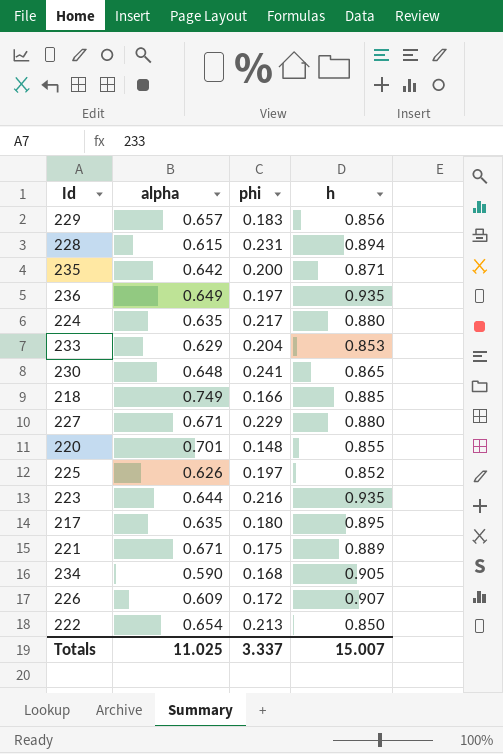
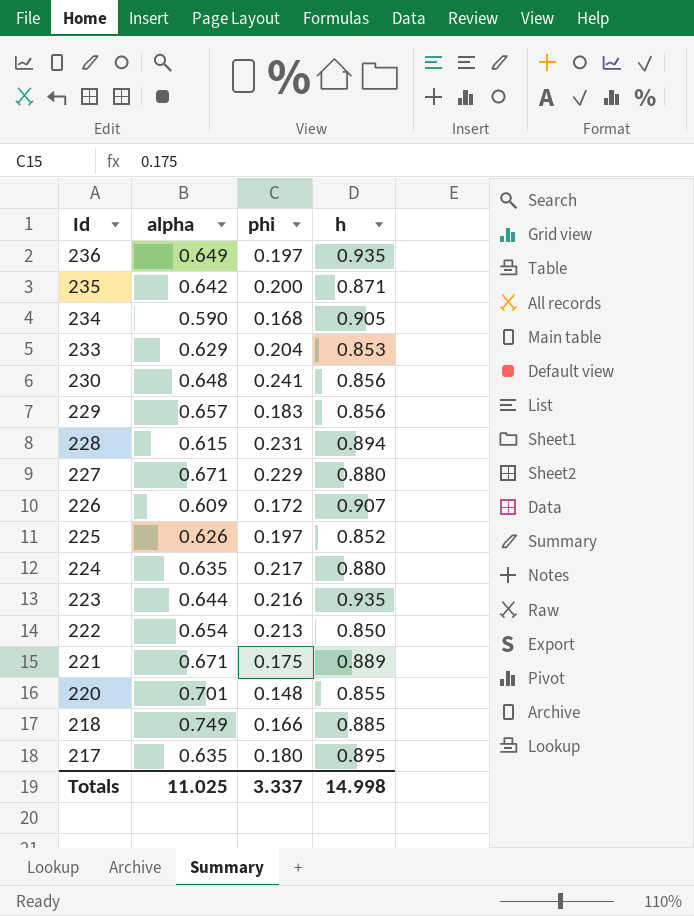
row order: none -> Id descending
230 | h: 0.865 -> 0.856
Totals | h: 15.007 -> 14.998

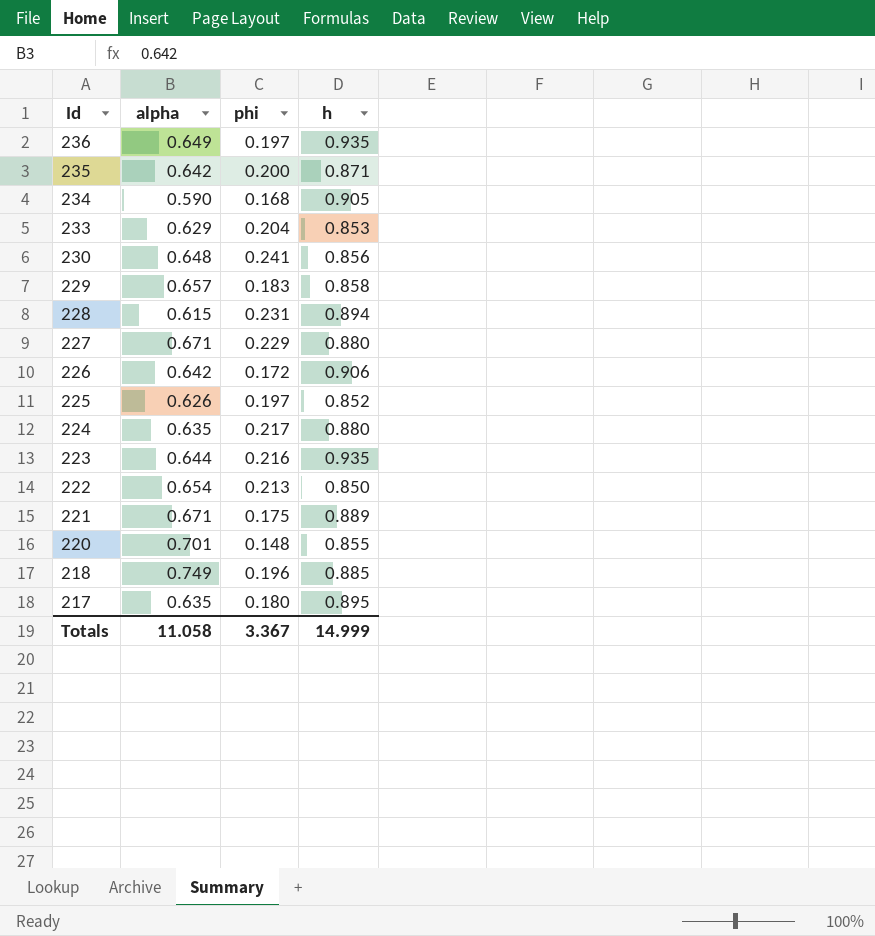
229 | h: 0.856 -> 0.858
226 | alpha: 0.609 -> 0.642
226 | h: 0.907 -> 0.906
218 | phi: 0.166 -> 0.196
Totals | alpha: 11.025 -> 11.058
Totals | phi: 3.337 -> 3.367
Totals | h: 14.998 -> 14.999

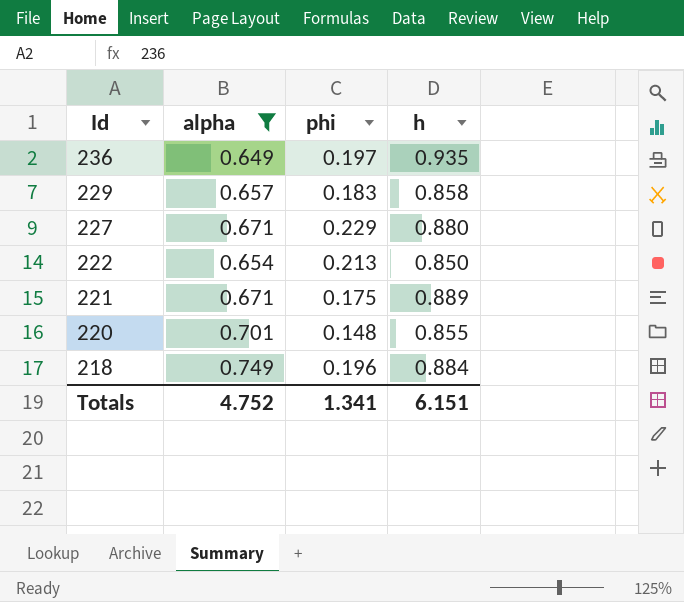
filter: none -> alpha >= 0.649
218 | h: 0.885 -> 0.884
Totals | alpha: 11.058 -> 4.752
Totals | phi: 3.367 -> 1.341
Totals | h: 14.999 -> 6.151

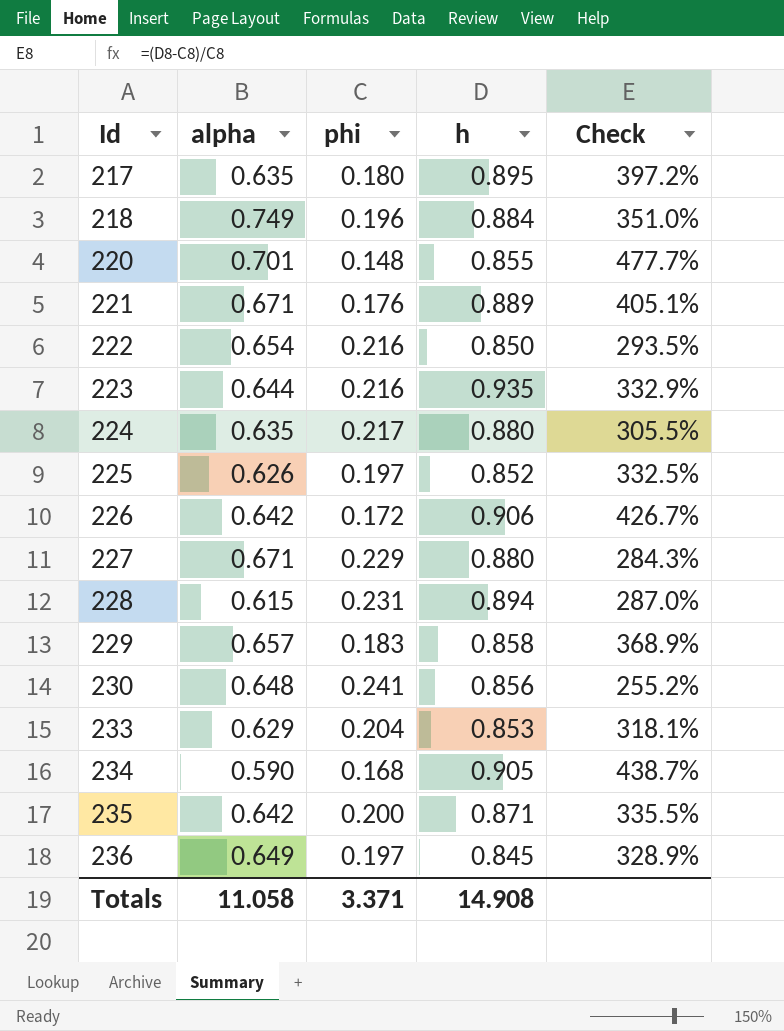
filter: alpha >= 0.649 -> none
row order: Id descending -> Id ascending
column Check | formula: none -> ([h] - [phi]) / [phi]
221 | phi: 0.175 -> 0.176
222 | phi: 0.213 -> 0.216
236 | h: 0.935 -> 0.845
Totals | alpha: 4.752 -> 11.058
Totals | phi: 1.341 -> 3.371
Totals | h: 6.151 -> 14.908

